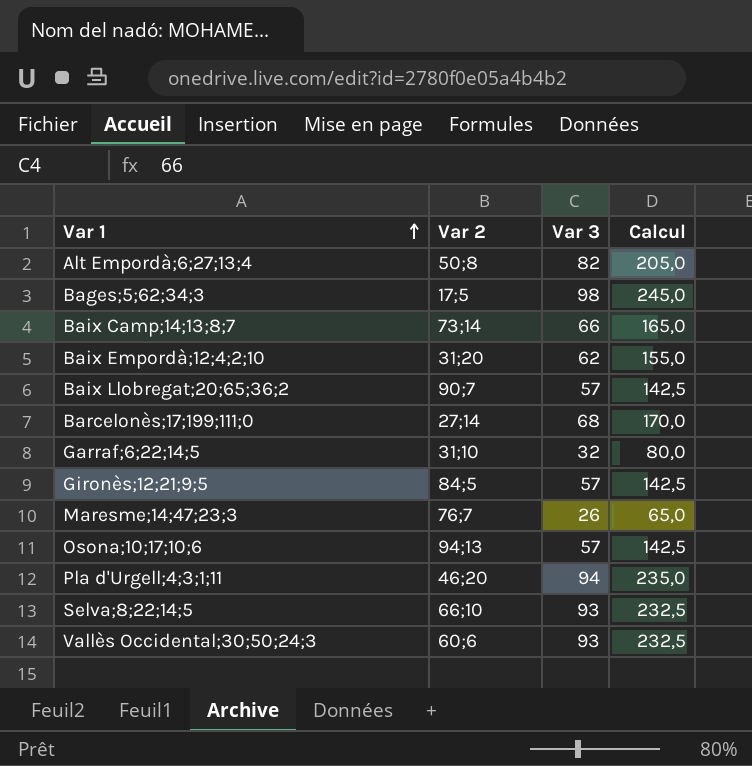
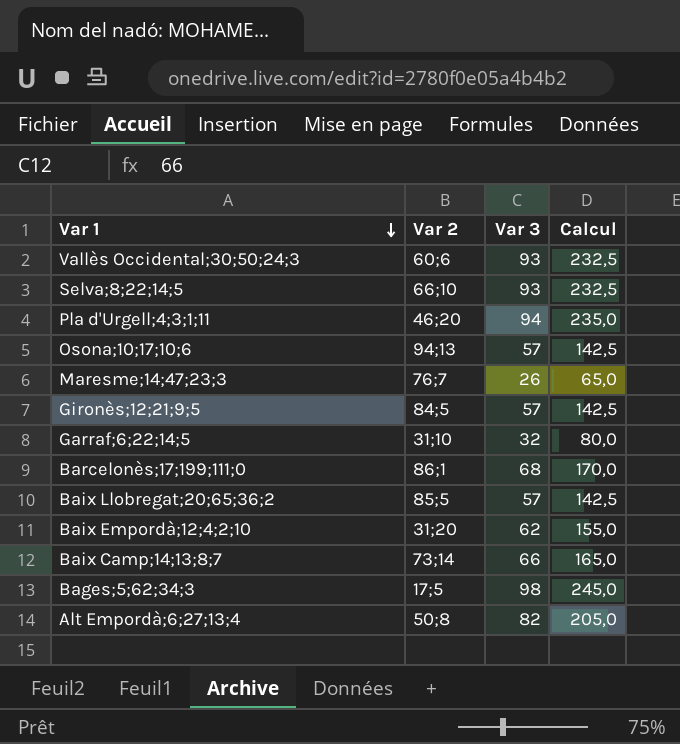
row order: Var 1 ascending -> Var 1 descending
Barcelonès;17;199;111;0 | Var 2: 27;14 -> 86;1
Baix Llobregat;20;65;36;2 | Var 2: 90;7 -> 85;5

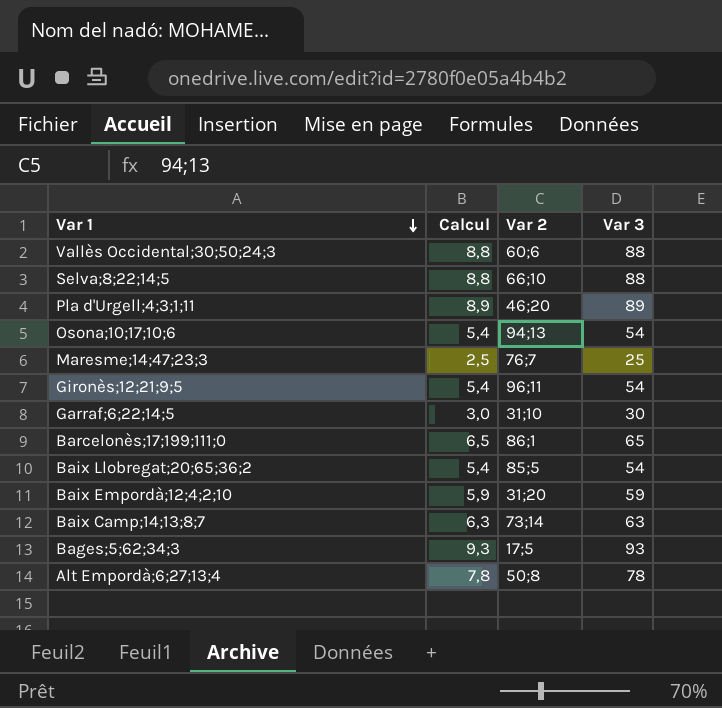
column Calcul | formula: [Var 3] * 2,5 -> [Var 3] * 0,1
column Calcul | position: 4 -> 2
Vallès Occidental;30;50;24;3 | Var 3: 93 -> 88
Selva;8;22;14;5 | Var 3: 93 -> 88
Pla d'Urgell;4;3;1;11 | Var 3: 94 -> 89
Osona;10;17;10;6 | Var 3: 57 -> 54
Maresme;14;47;23;3 | Var 3: 26 -> 25
Gironès;12;21;9;5 | Var 2: 84;5 -> 96;11
Gironès;12;21;9;5 | Var 3: 57 -> 54
Garraf;6;22;14;5 | Var 3: 32 -> 30
Barcelonès;17;199;111;0 | Var 3: 68 -> 65
Baix Llobregat;20;65;36;2 | Var 3: 57 -> 54
Baix Empordà;12;4;2;10 | Var 3: 62 -> 59
Baix Camp;14;13;8;7 | Var 3: 66 -> 63
Bages;5;62;34;3 | Var 3: 98 -> 93
Alt Empordà;6;27;13;4 | Var 3: 82 -> 78

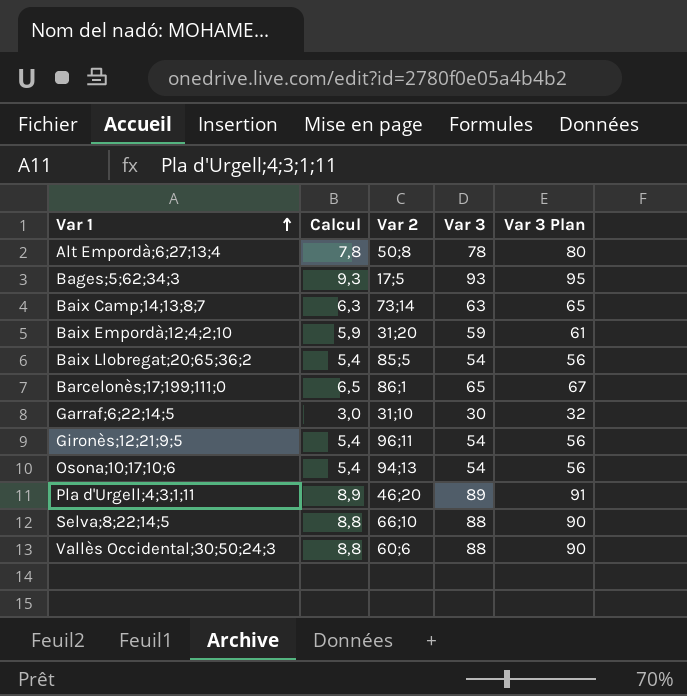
row order: Var 1 descending -> Var 1 ascending
column Var 3 Plan | formula: none -> [Var 3] + 2
row Maresme;14;47;23;3: 2,5 | 76;7 | 25 -> none

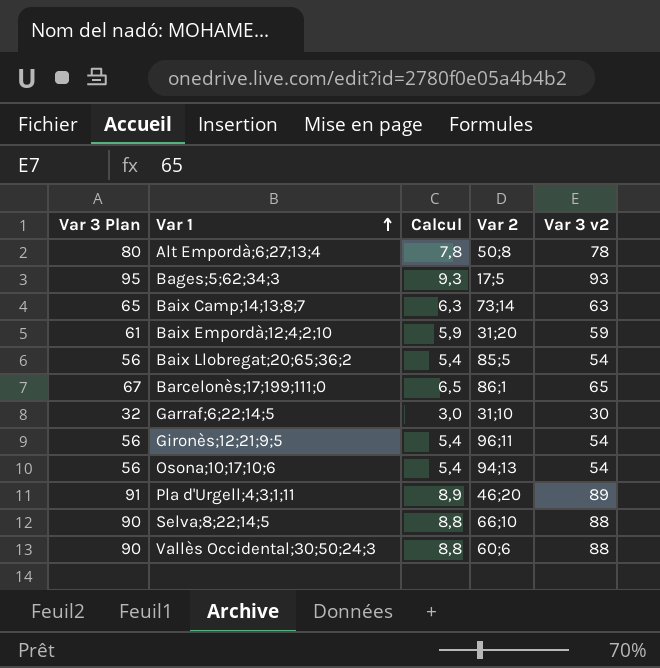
column Var 3 Plan | position: 5 -> 1
column name: Var 3 -> Var 3 v2

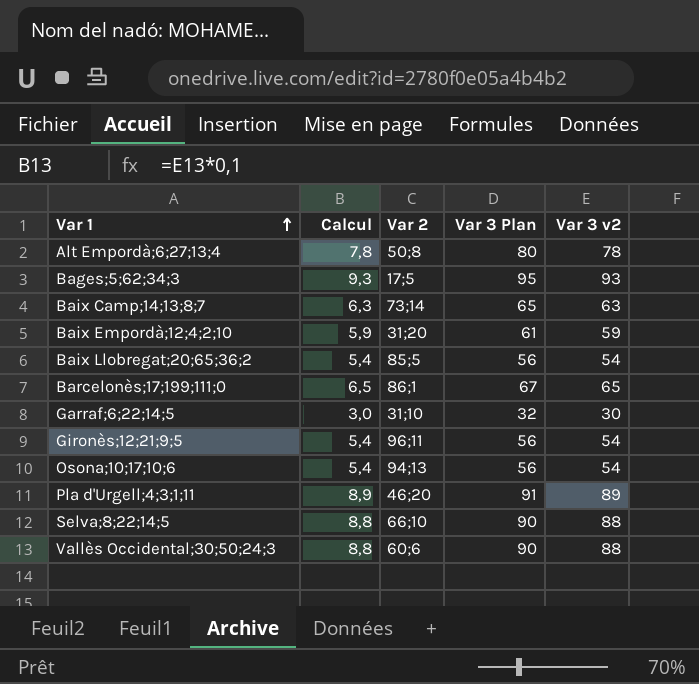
column Var 3 Plan | position: 1 -> 4

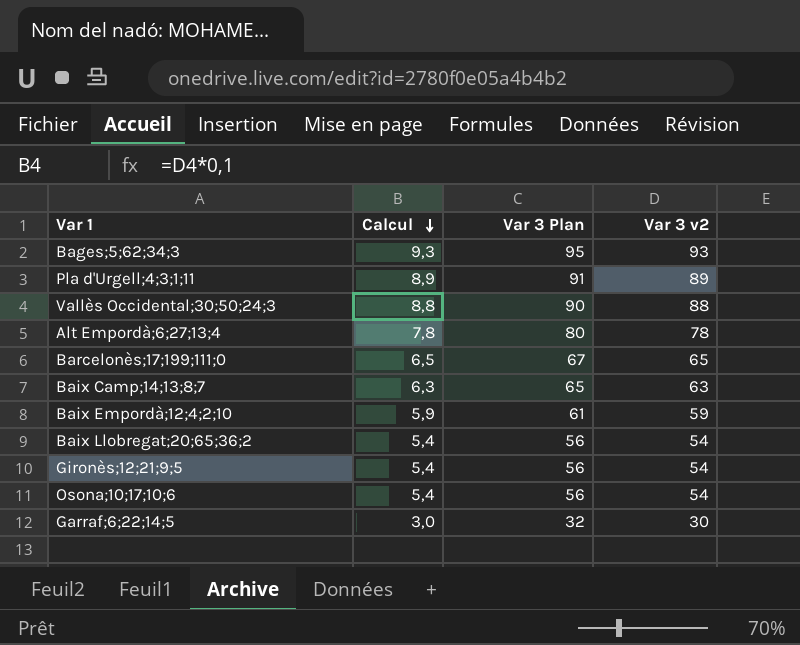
row order: Var 1 ascending -> Calcul descending
column Var 2 | position: 3 -> none
row Selva;8;22;14;5: 8,8 | 66;10 | 90 | 88 -> none

